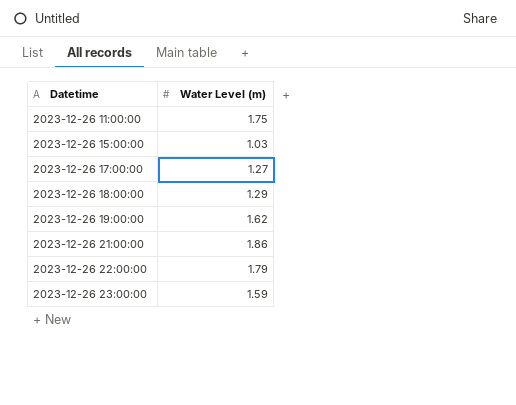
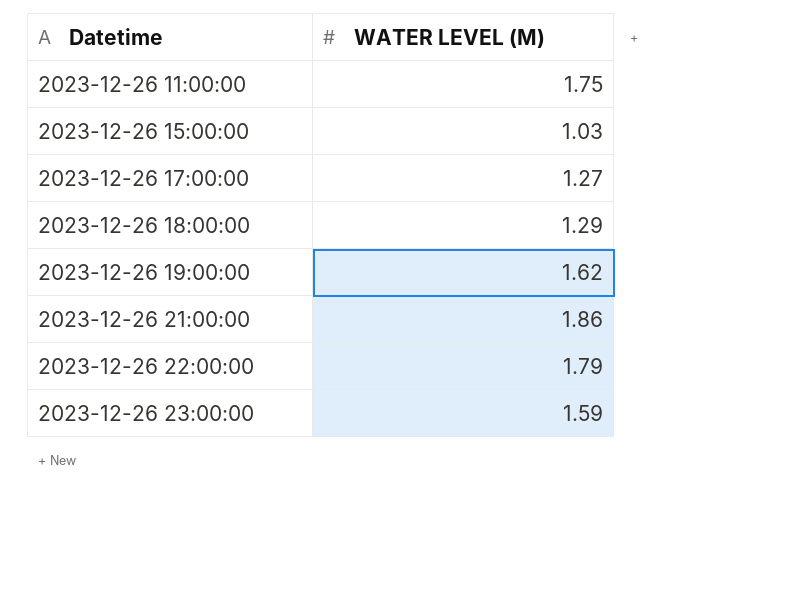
column name: Water Level (m) -> WATER LEVEL (M)

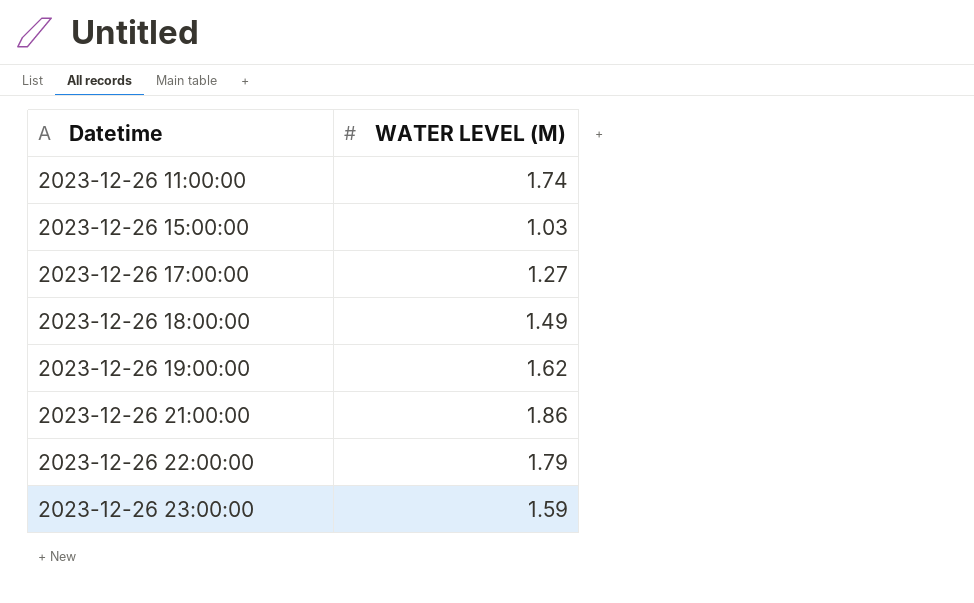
2023-12-26 11:00:00 | WATER LEVEL (M): 1.75 -> 1.74
2023-12-26 18:00:00 | WATER LEVEL (M): 1.29 -> 1.49

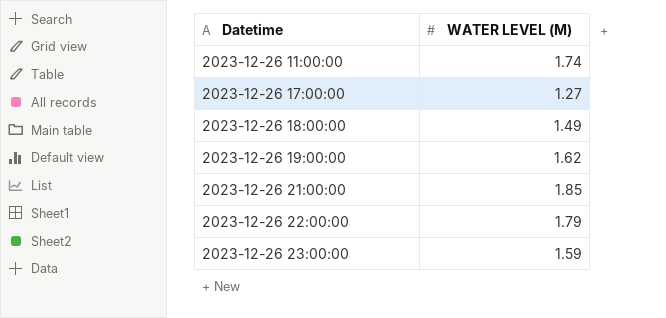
row 2023-12-26 15:00:00: 1.03 -> none
2023-12-26 21:00:00 | WATER LEVEL (M): 1.86 -> 1.85

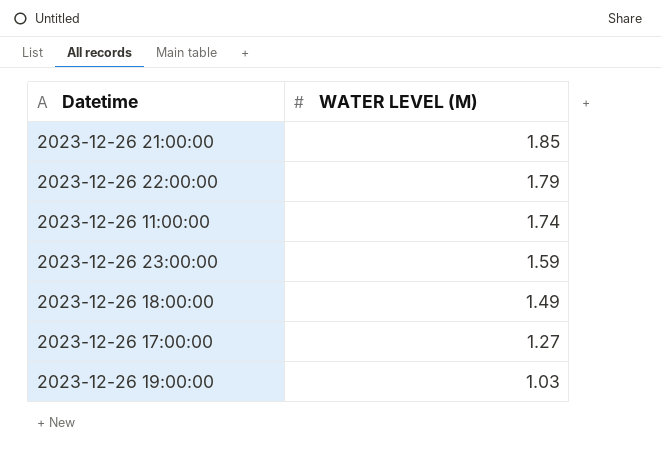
row order: Datetime ascending -> WATER LEVEL (M) descending
2023-12-26 19:00:00 | WATER LEVEL (M): 1.62 -> 1.03

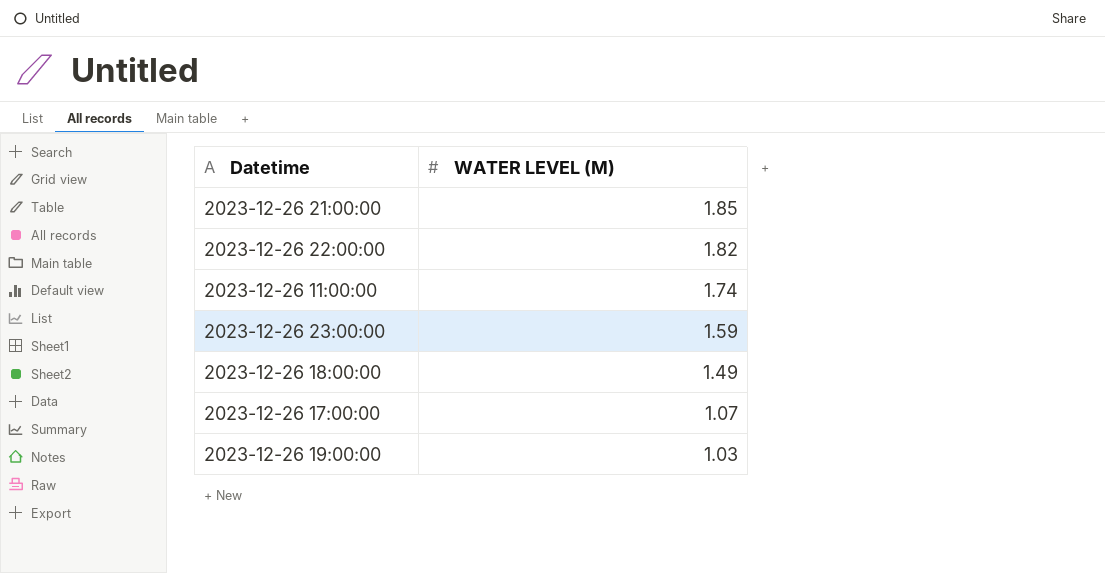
2023-12-26 22:00:00 | WATER LEVEL (M): 1.79 -> 1.82
2023-12-26 17:00:00 | WATER LEVEL (M): 1.27 -> 1.07

